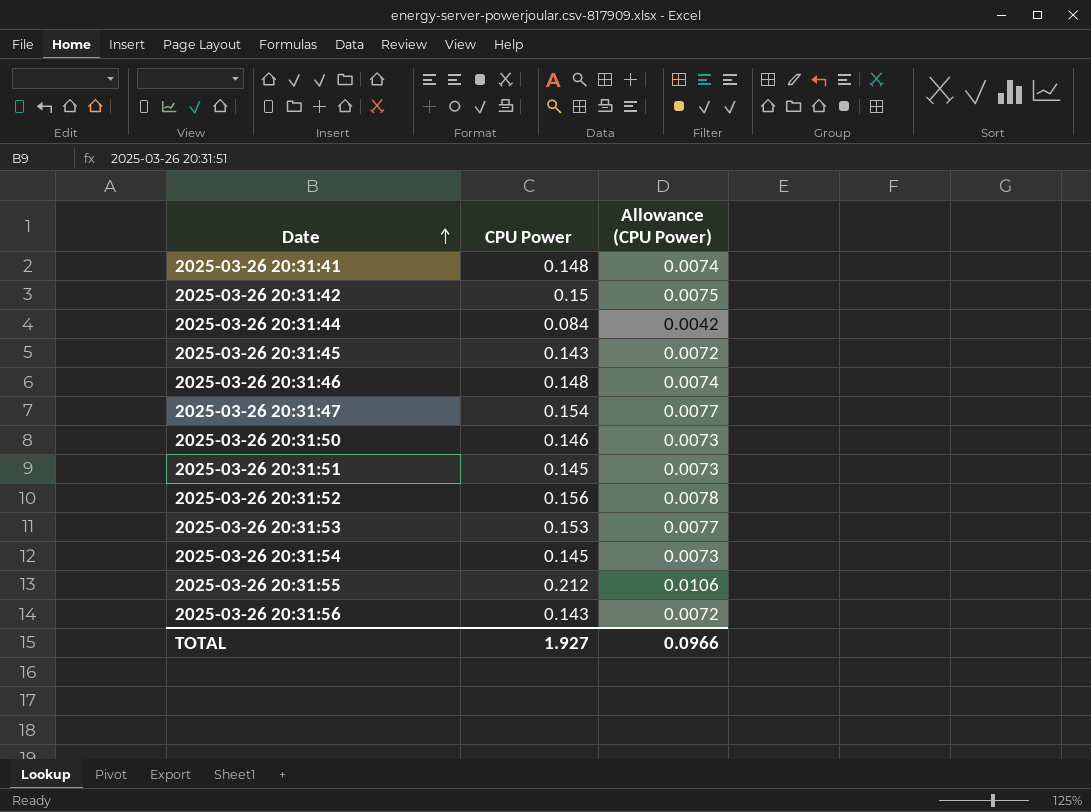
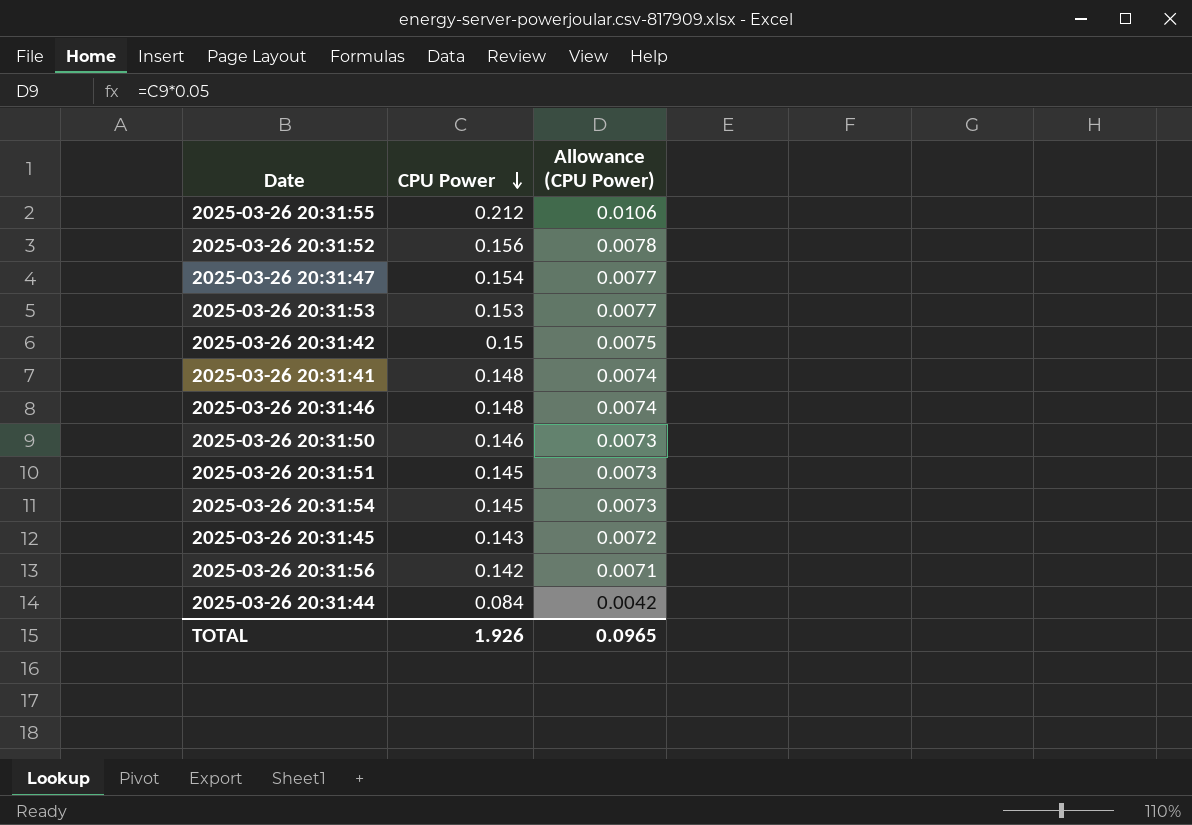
row order: Date ascending -> CPU Power descending
2025-03-26 20:31:56 | CPU Power: 0.143 -> 0.142
2025-03-26 20:31:56 | Allowance (CPU Power): 0.0072 -> 0.0071
TOTAL | CPU Power: 1.927 -> 1.926
TOTAL | Allowance (CPU Power): 0.0966 -> 0.0965

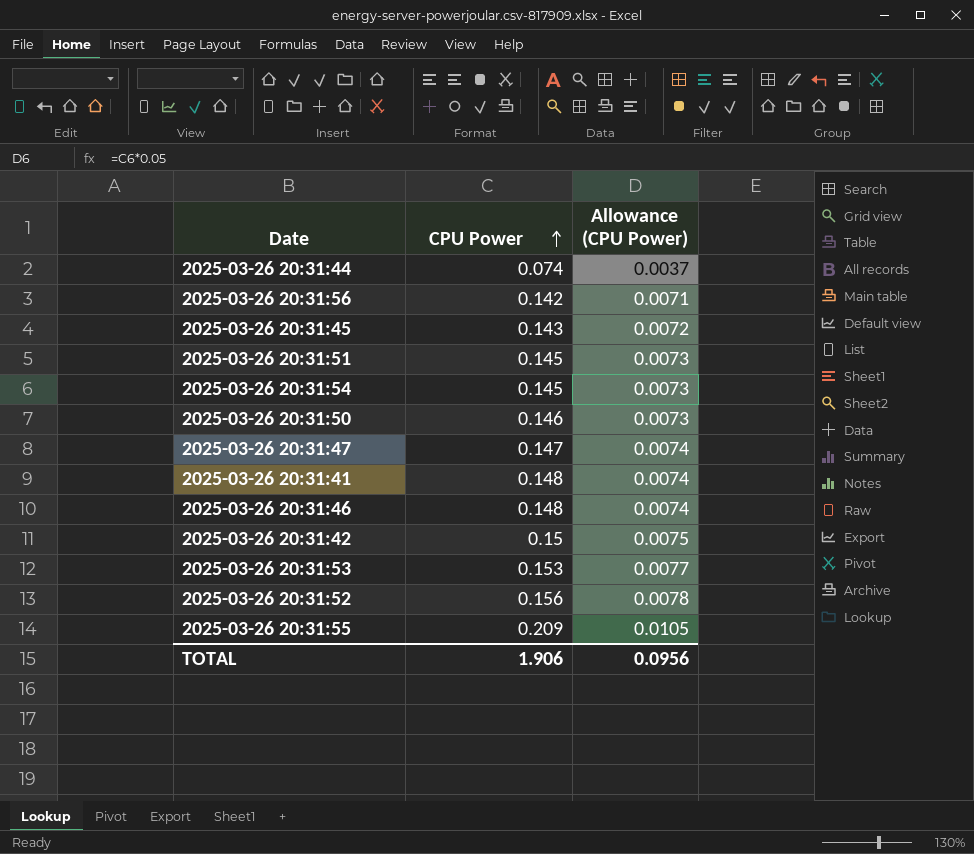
row order: CPU Power descending -> CPU Power ascending
2025-03-26 20:31:44 | CPU Power: 0.084 -> 0.074
2025-03-26 20:31:44 | Allowance (CPU Power): 0.0042 -> 0.0037
2025-03-26 20:31:47 | CPU Power: 0.154 -> 0.147
2025-03-26 20:31:47 | Allowance (CPU Power): 0.0077 -> 0.0074
2025-03-26 20:31:55 | CPU Power: 0.212 -> 0.209
2025-03-26 20:31:55 | Allowance (CPU Power): 0.0106 -> 0.0105
TOTAL | CPU Power: 1.926 -> 1.906
TOTAL | Allowance (CPU Power): 0.0965 -> 0.0956

